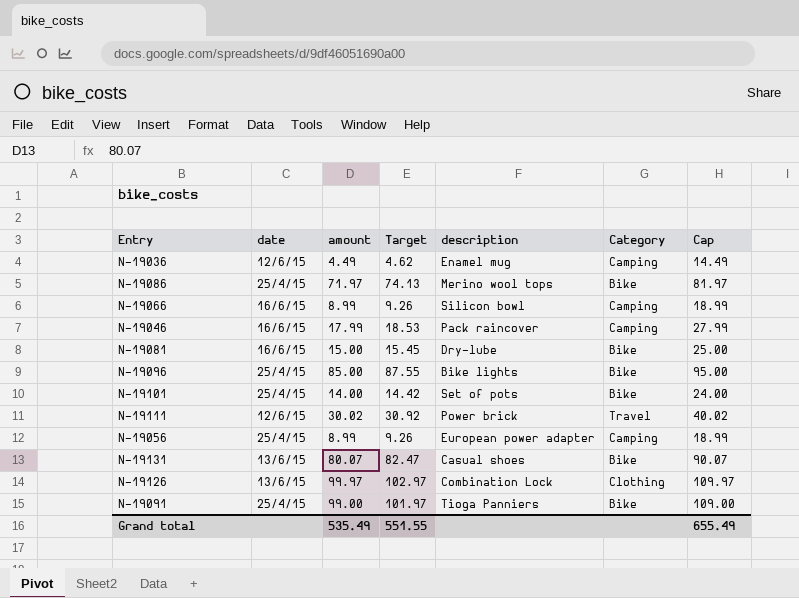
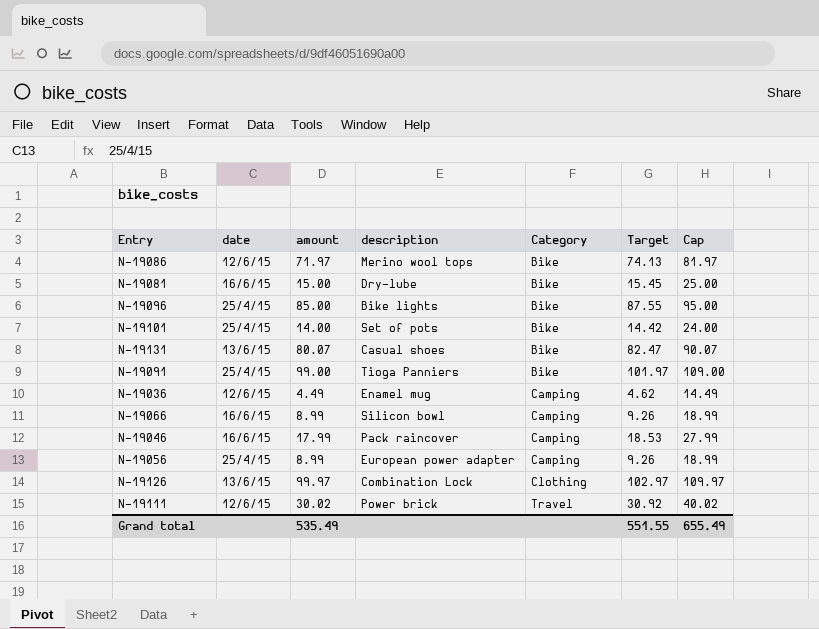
row order: none -> Category ascending
column Target | position: 4 -> 6
N-19086 | date: 25/4/15 -> 12/6/15

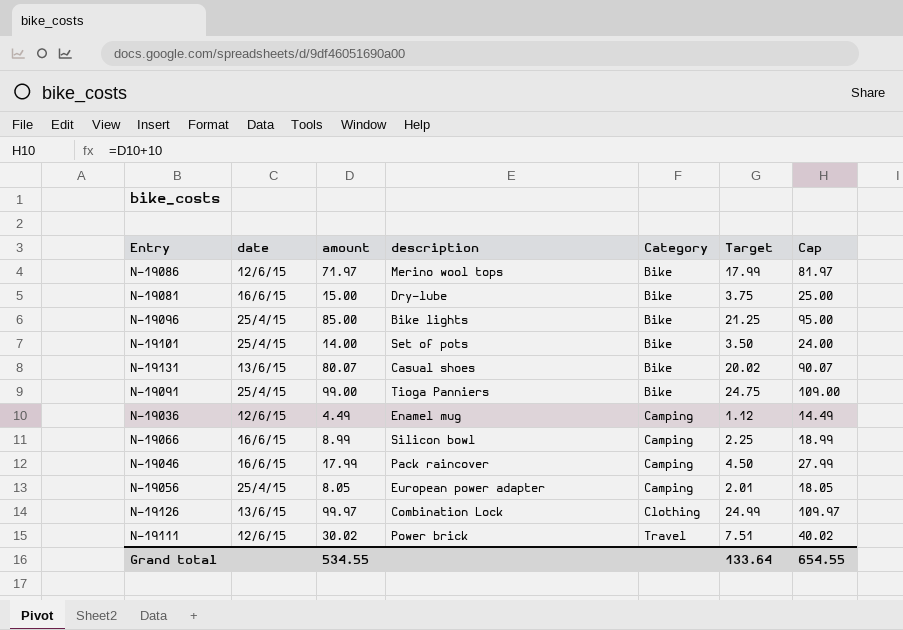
column Target | formula: [amount] * 1.03 -> [amount] * 0.25
N-19056 | amount: 8.99 -> 8.05
N-19056 | Cap: 18.99 -> 18.05
Grand total | amount: 535.49 -> 534.55
Grand total | Target: 551.55 -> 133.64
Grand total | Cap: 655.49 -> 654.55

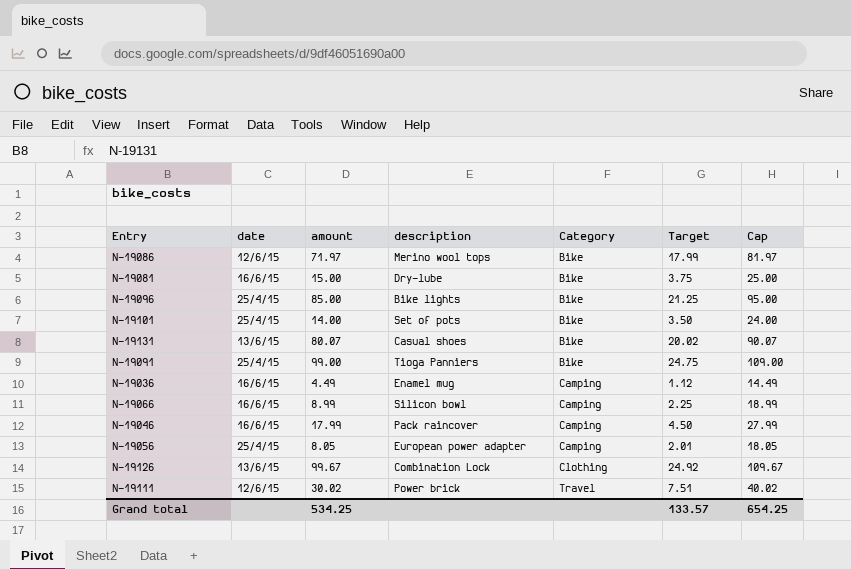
N-19036 | date: 12/6/15 -> 16/6/15
N-19126 | amount: 99.97 -> 99.67
N-19126 | Target: 24.99 -> 24.92
N-19126 | Cap: 109.97 -> 109.67
Grand total | amount: 534.55 -> 534.25
Grand total | Target: 133.64 -> 133.57
Grand total | Cap: 654.55 -> 654.25

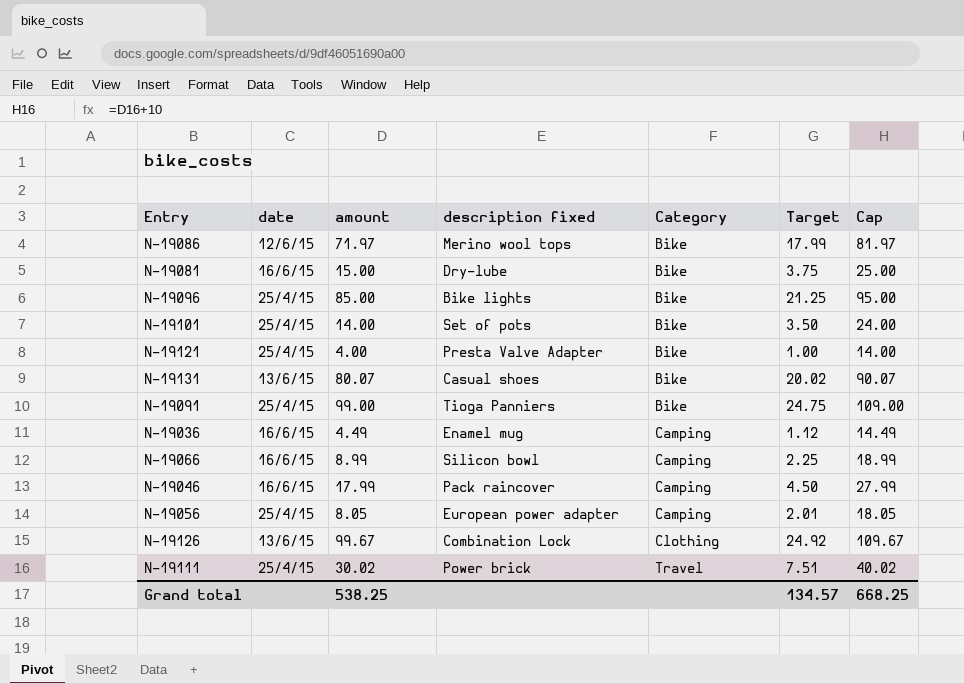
column name: description -> description fixed
row N-19121: none -> 25/4/15 | 4.00 | Presta Valve Adapter | Bike | 1.00 | 14.00
N-19111 | date: 12/6/15 -> 25/4/15
Grand total | amount: 534.25 -> 538.25
Grand total | Target: 133.57 -> 134.57
Grand total | Cap: 654.25 -> 668.25

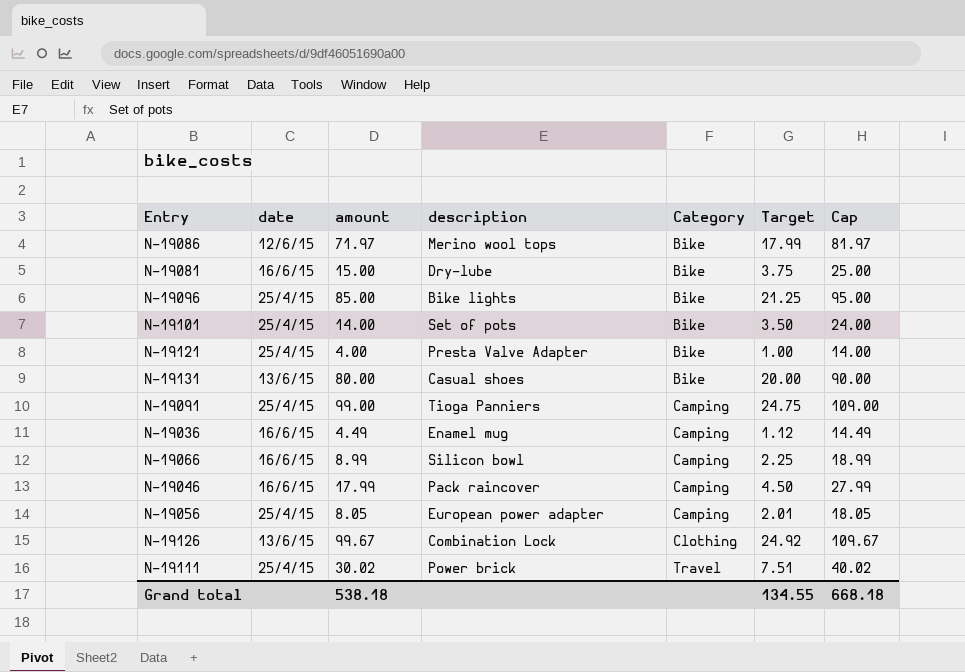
column name: description fixed -> description
N-19131 | amount: 80.07 -> 80.00
N-19131 | Target: 20.02 -> 20.00
N-19131 | Cap: 90.07 -> 90.00
N-19091 | Category: Bike -> Camping
Grand total | amount: 538.25 -> 538.18
Grand total | Target: 134.57 -> 134.55
Grand total | Cap: 668.25 -> 668.18

